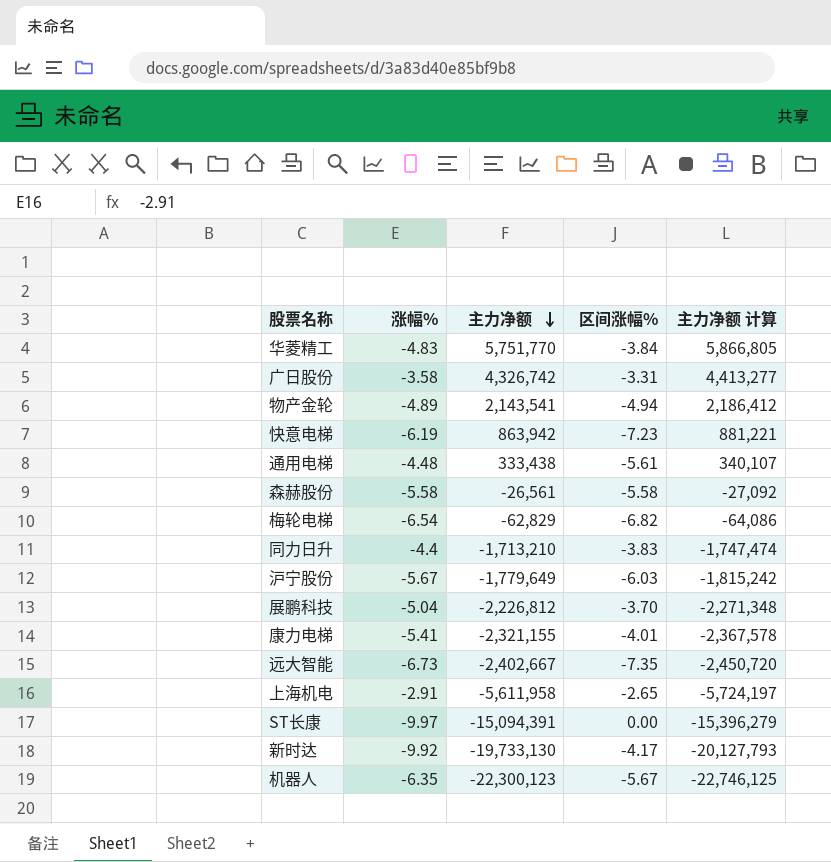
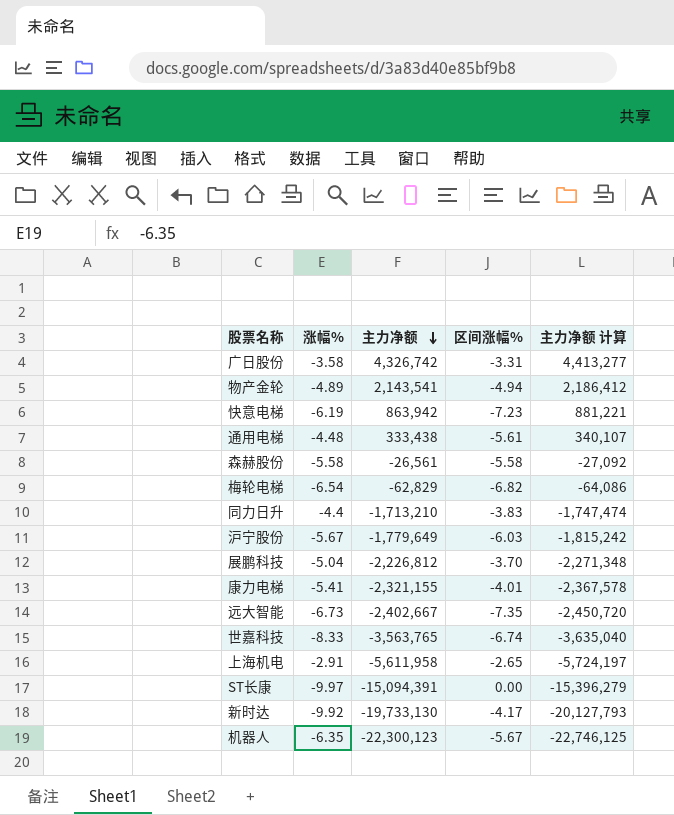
row 华菱精工: -4.83 | 5,751,770 | -3.84 | 5,866,805 -> none
row 世嘉科技: none -> -8.33 | -3,563,765 | -6.74 | -3,635,040

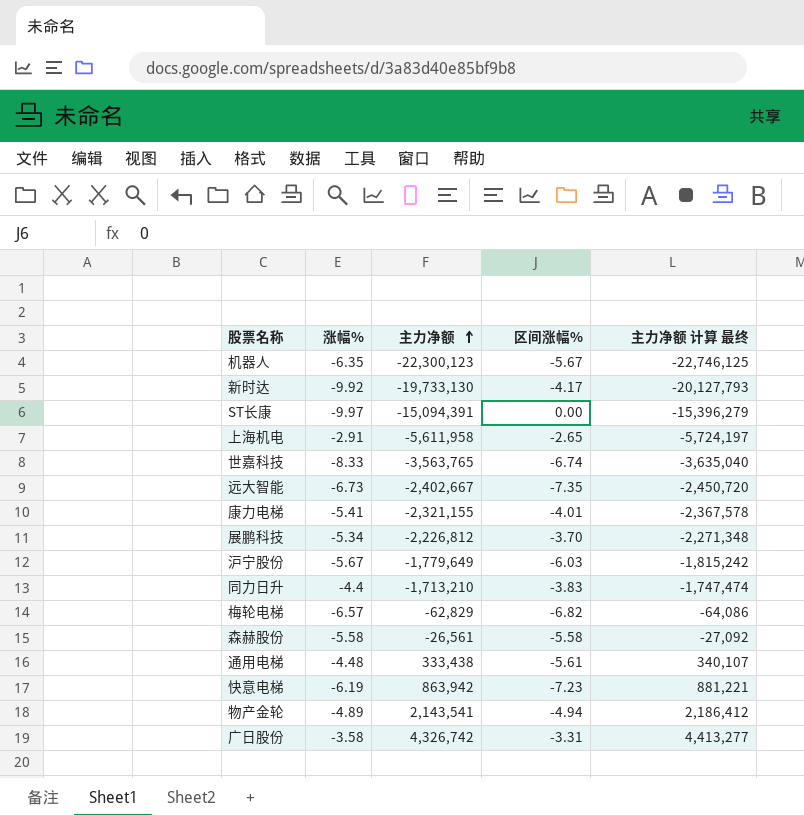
row order: 主力净额 descending -> 主力净额 ascending
column name: 主力净额 计算 -> 主力净额 计算 最终
展鹏科技 | 涨幅%: -5.04 -> -5.34
梅轮电梯 | 涨幅%: -6.54 -> -6.57

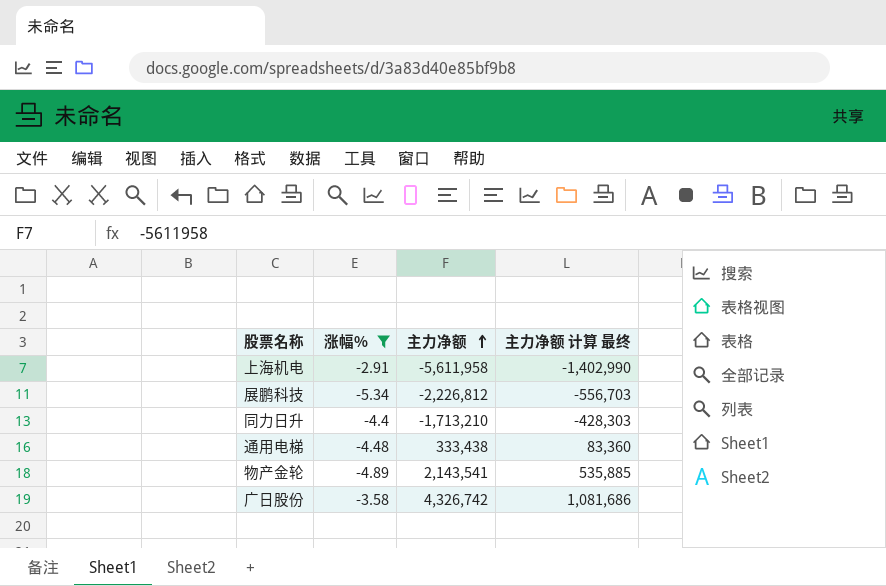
filter: none -> 涨幅% >= -5.34
column 区间涨幅% | position: 4 -> none
column 主力净额 计算 最终 | formula: [主力净额] * 1.02 -> [主力净额] * 0.25

